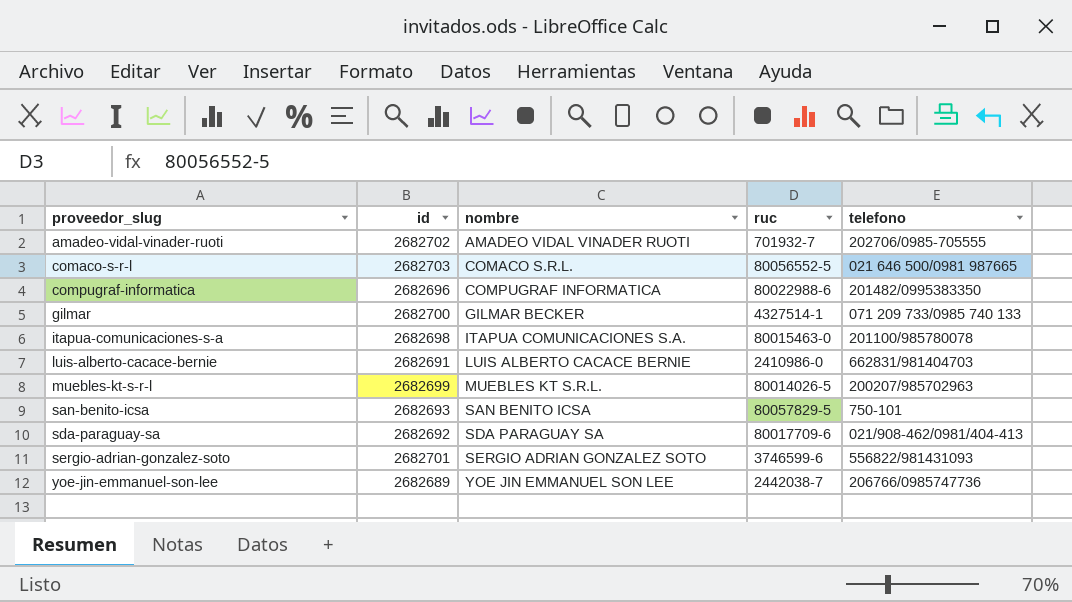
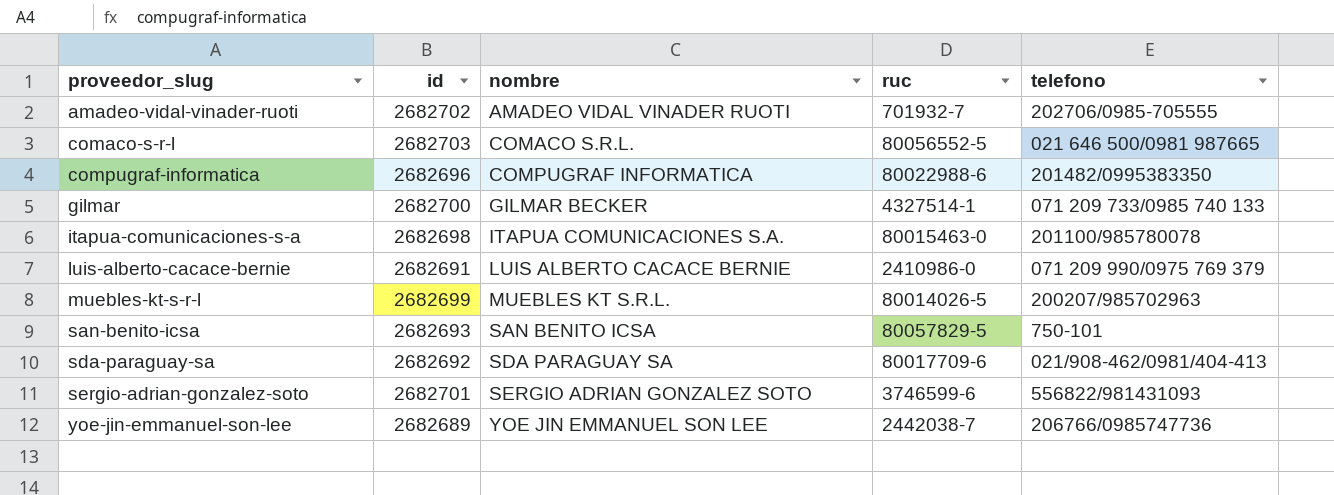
luis-alberto-cacace-bernie | telefono: 662831/981404703 -> 071 209 990/0975 769 379

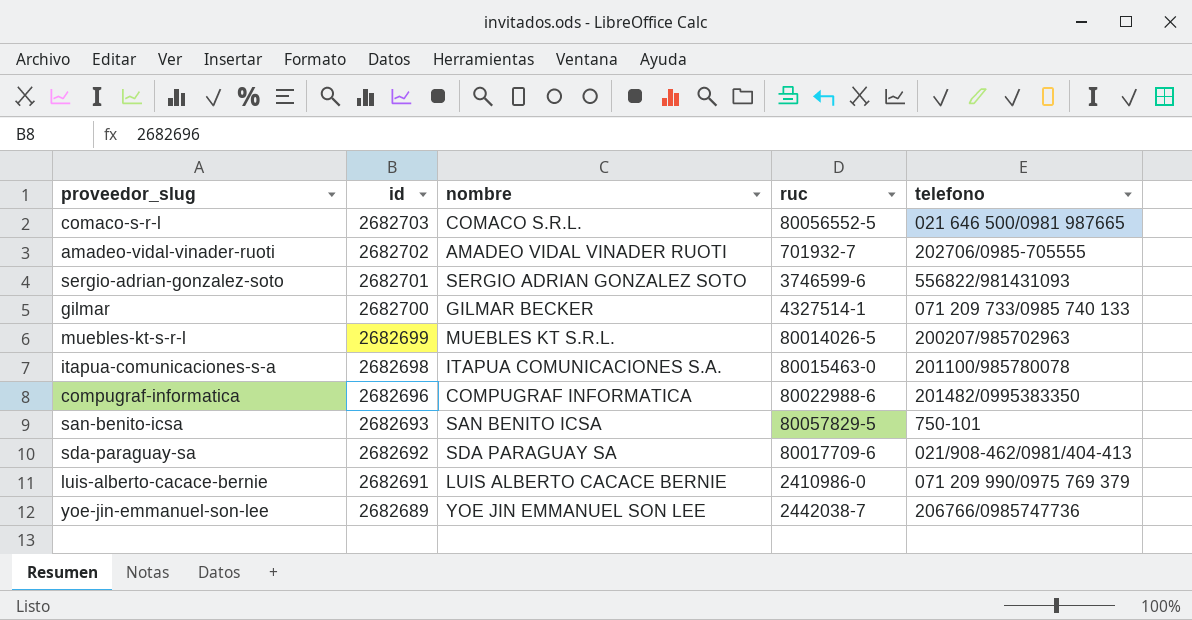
row order: proveedor_slug ascending -> id descending

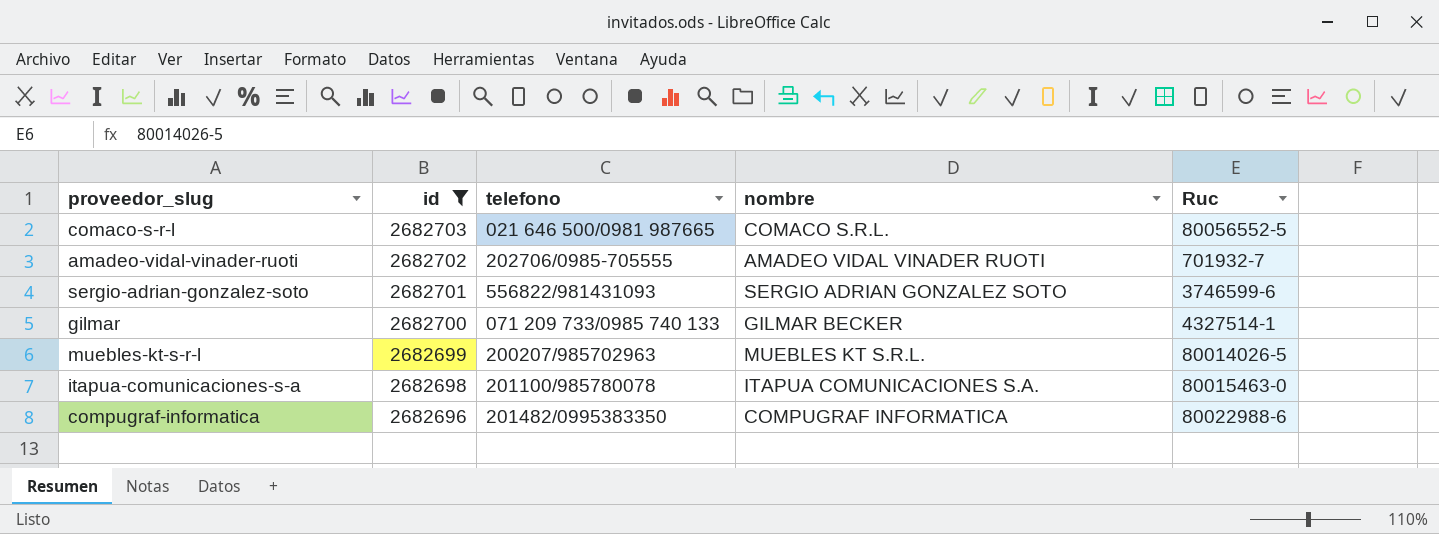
filter: none -> id >= 2682696
column telefono | position: 5 -> 3
column name: ruc -> Ruc

